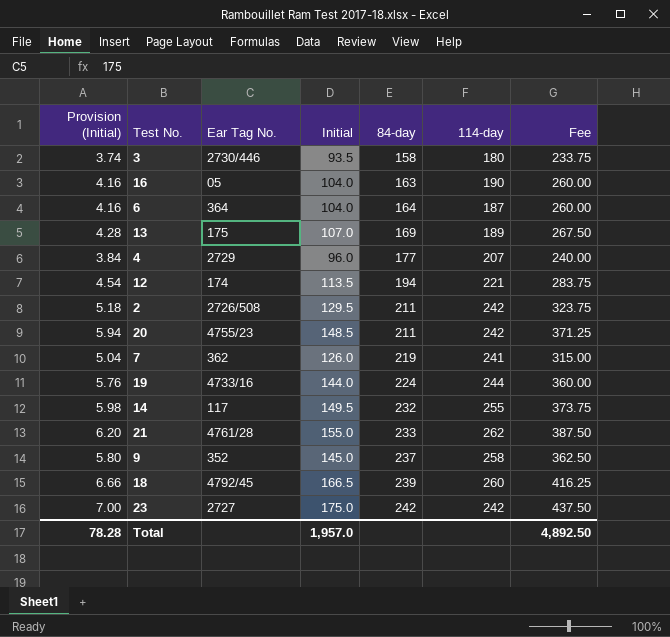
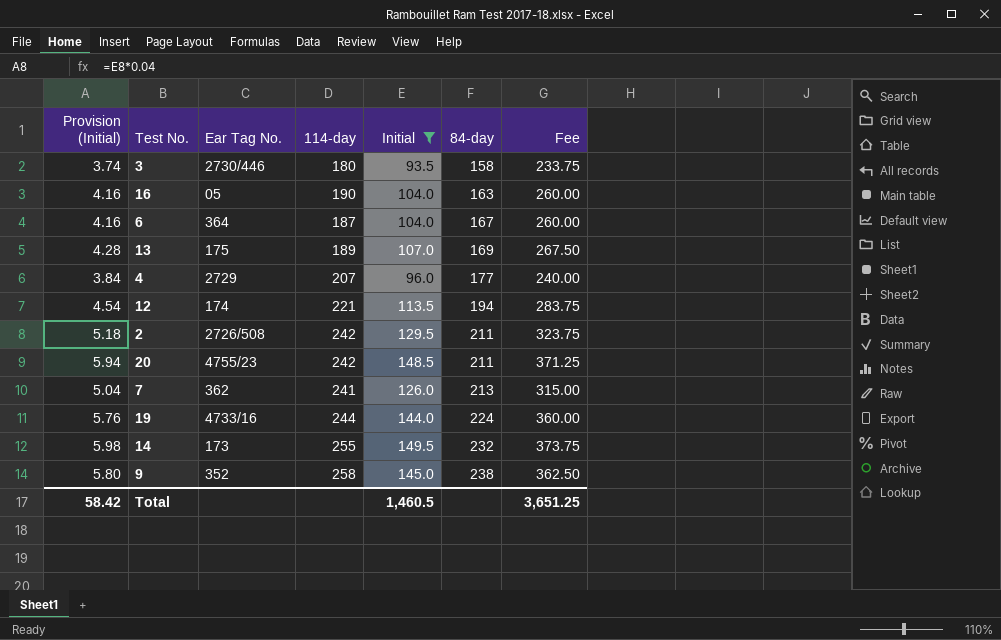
filter: none -> Initial <= 149.5
column 114-day | position: 6 -> 4
6 | 84-day: 164 -> 167
7 | 84-day: 219 -> 213
14 | Ear Tag No.: 117 -> 173
9 | 84-day: 237 -> 238
Total | Provision (Initial): 78.28 -> 58.42
Total | Initial: 1,957.0 -> 1,460.5
Total | Fee: 4,892.50 -> 3,651.25

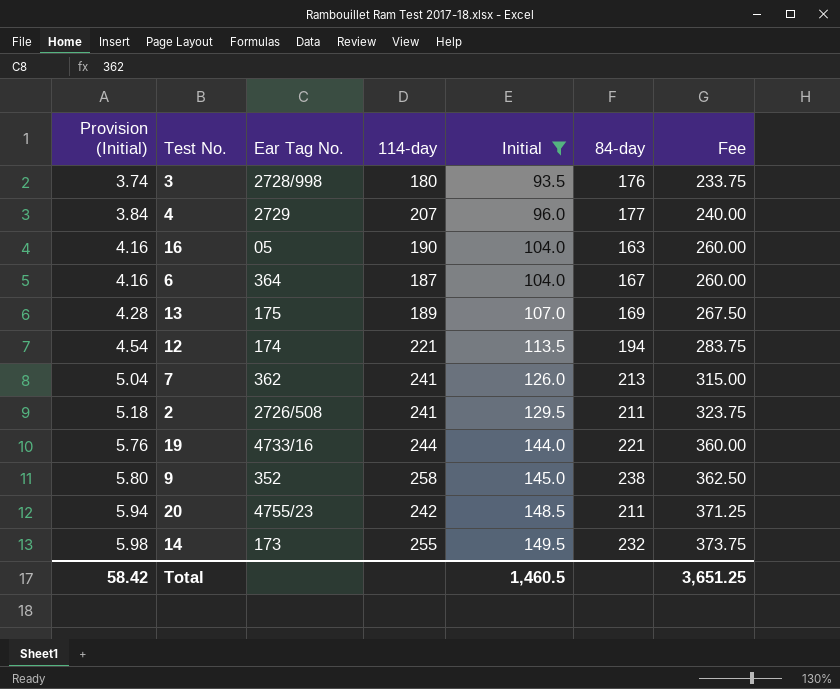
row order: 84-day ascending -> Provision (Initial) ascending
3 | Ear Tag No.: 2730/446 -> 2728/998
3 | 84-day: 158 -> 176
2 | 114-day: 242 -> 241
19 | 84-day: 224 -> 221

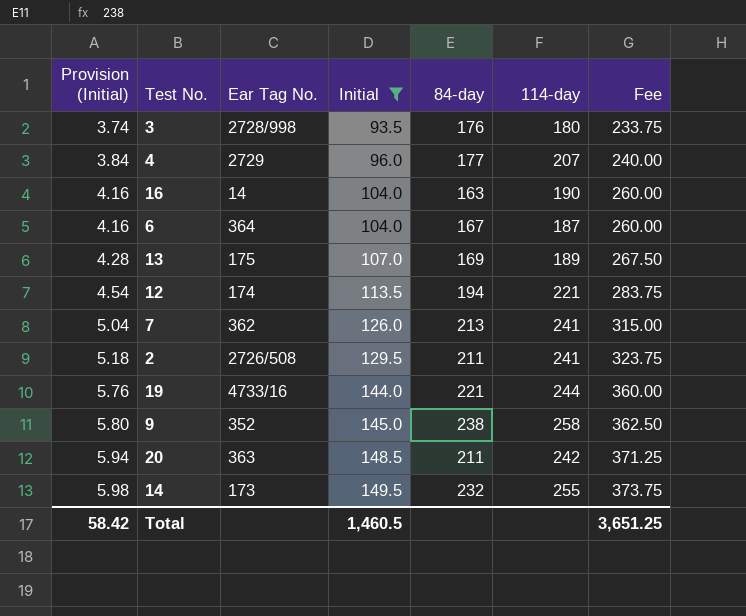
column 114-day | position: 4 -> 6
16 | Ear Tag No.: 05 -> 14
20 | Ear Tag No.: 4755/23 -> 363

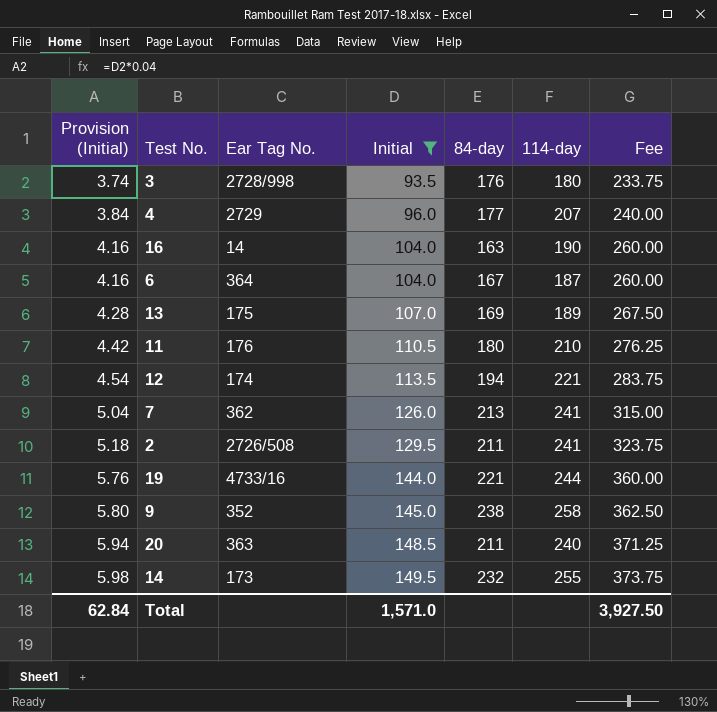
row 11: none -> 4.42 | 176 | 110.5 | 180 | 210 | 276.25
20 | 114-day: 242 -> 240
Total | Provision (Initial): 58.42 -> 62.84
Total | Initial: 1,460.5 -> 1,571.0
Total | Fee: 3,651.25 -> 3,927.50

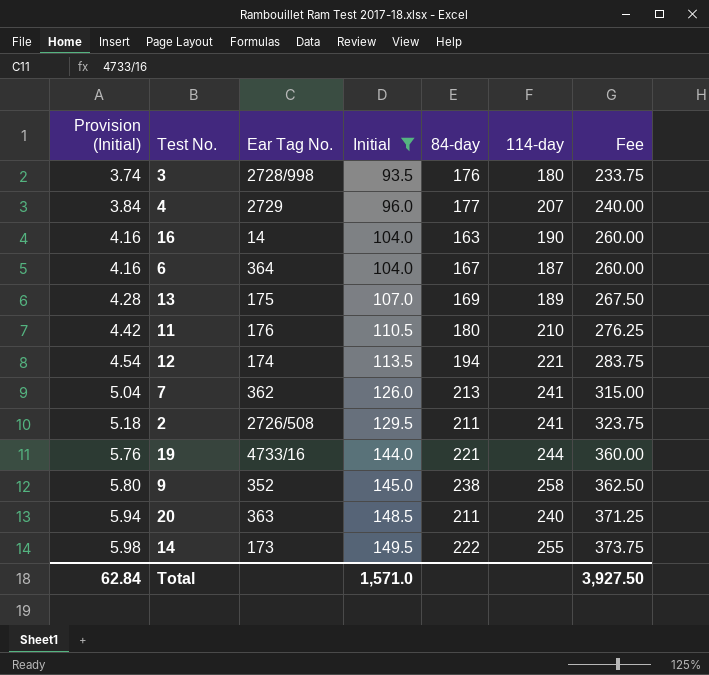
14 | 84-day: 232 -> 222

